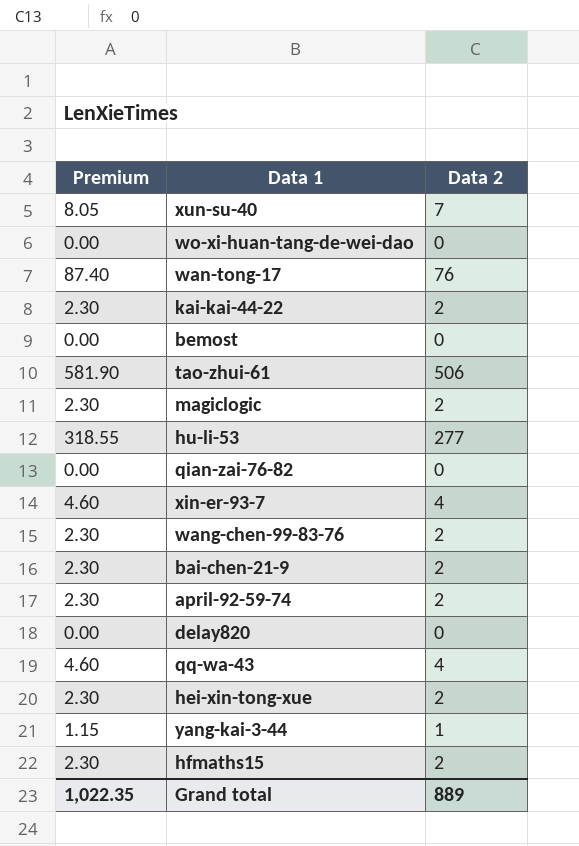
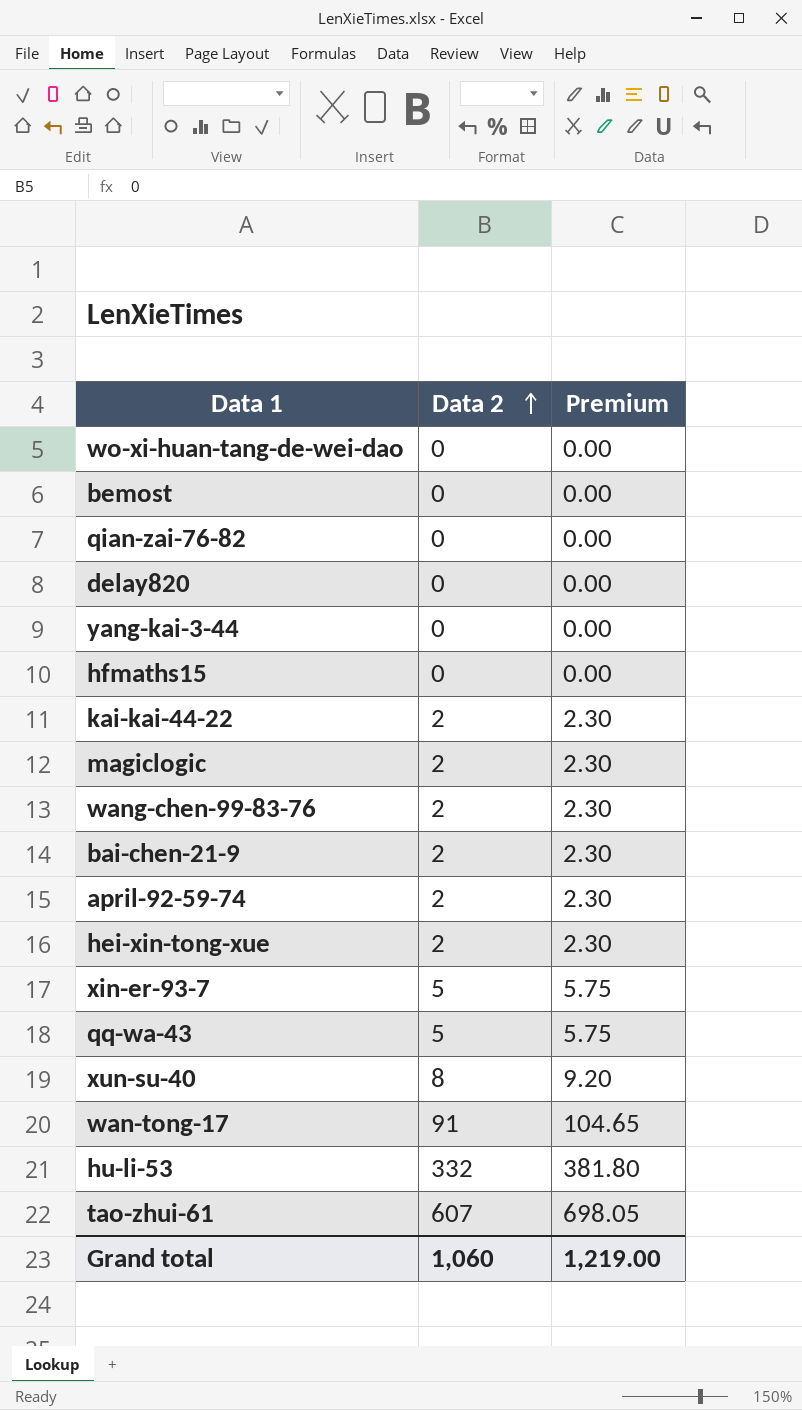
row order: none -> Data 2 ascending
column Premium | position: 1 -> 3
yang-kai-3-44 | Data 2: 1 -> 0
yang-kai-3-44 | Premium: 1.15 -> 0.00
hfmaths15 | Data 2: 2 -> 0
hfmaths15 | Premium: 2.30 -> 0.00
xin-er-93-7 | Data 2: 4 -> 5
xin-er-93-7 | Premium: 4.60 -> 5.75
qq-wa-43 | Data 2: 4 -> 5
qq-wa-43 | Premium: 4.60 -> 5.75
xun-su-40 | Data 2: 7 -> 8
xun-su-40 | Premium: 8.05 -> 9.20
wan-tong-17 | Data 2: 76 -> 91
wan-tong-17 | Premium: 87.40 -> 104.65
hu-li-53 | Data 2: 277 -> 332
hu-li-53 | Premium: 318.55 -> 381.80
tao-zhui-61 | Data 2: 506 -> 607
tao-zhui-61 | Premium: 581.90 -> 698.05
Grand total | Data 2: 889 -> 1,060
Grand total | Premium: 1,022.35 -> 1,219.00

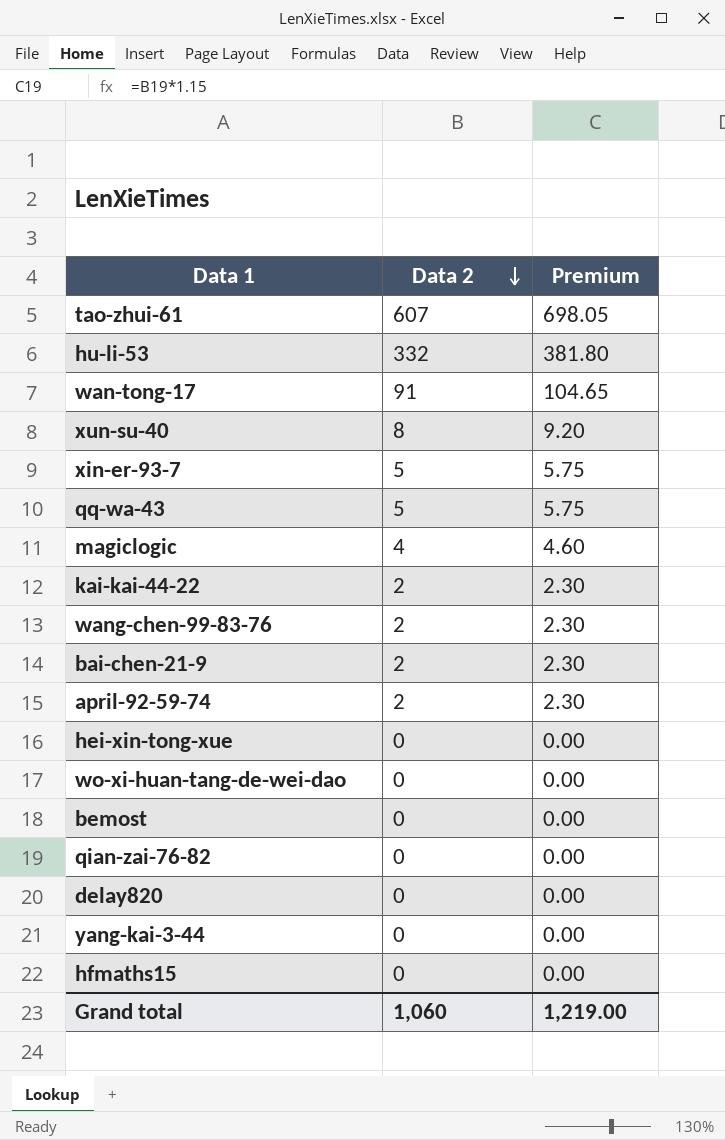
row order: Data 2 ascending -> Data 2 descending
magiclogic | Data 2: 2 -> 4
magiclogic | Premium: 2.30 -> 4.60
hei-xin-tong-xue | Data 2: 2 -> 0
hei-xin-tong-xue | Premium: 2.30 -> 0.00

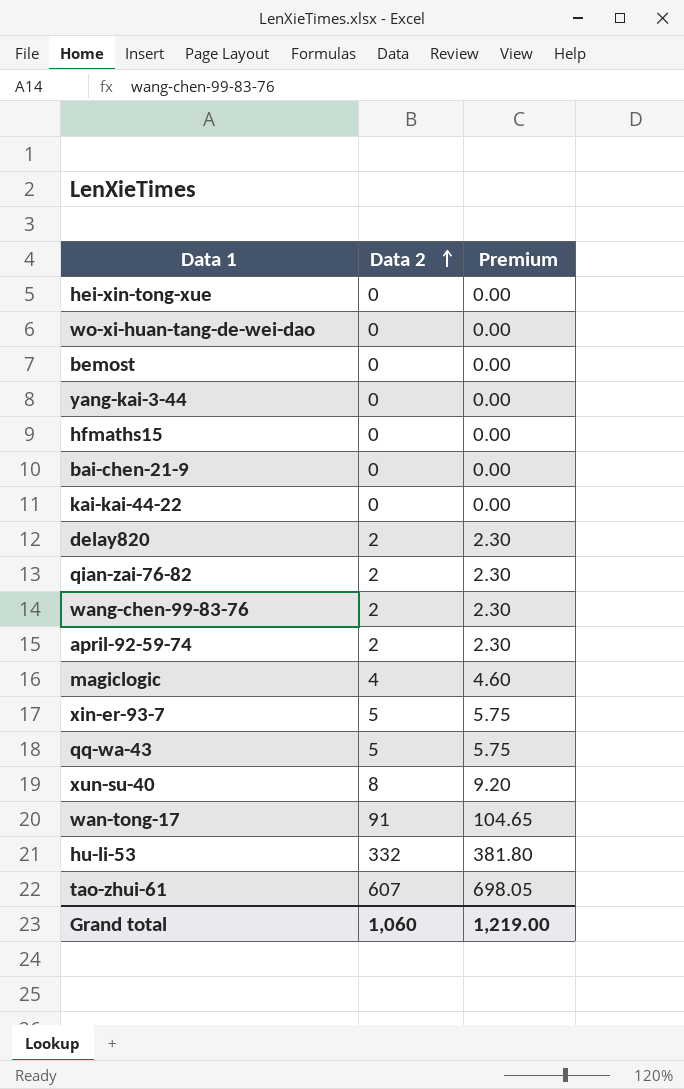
row order: Data 2 descending -> Data 2 ascending
bai-chen-21-9 | Data 2: 2 -> 0
bai-chen-21-9 | Premium: 2.30 -> 0.00
kai-kai-44-22 | Data 2: 2 -> 0
kai-kai-44-22 | Premium: 2.30 -> 0.00
delay820 | Data 2: 0 -> 2
delay820 | Premium: 0.00 -> 2.30
qian-zai-76-82 | Data 2: 0 -> 2
qian-zai-76-82 | Premium: 0.00 -> 2.30

